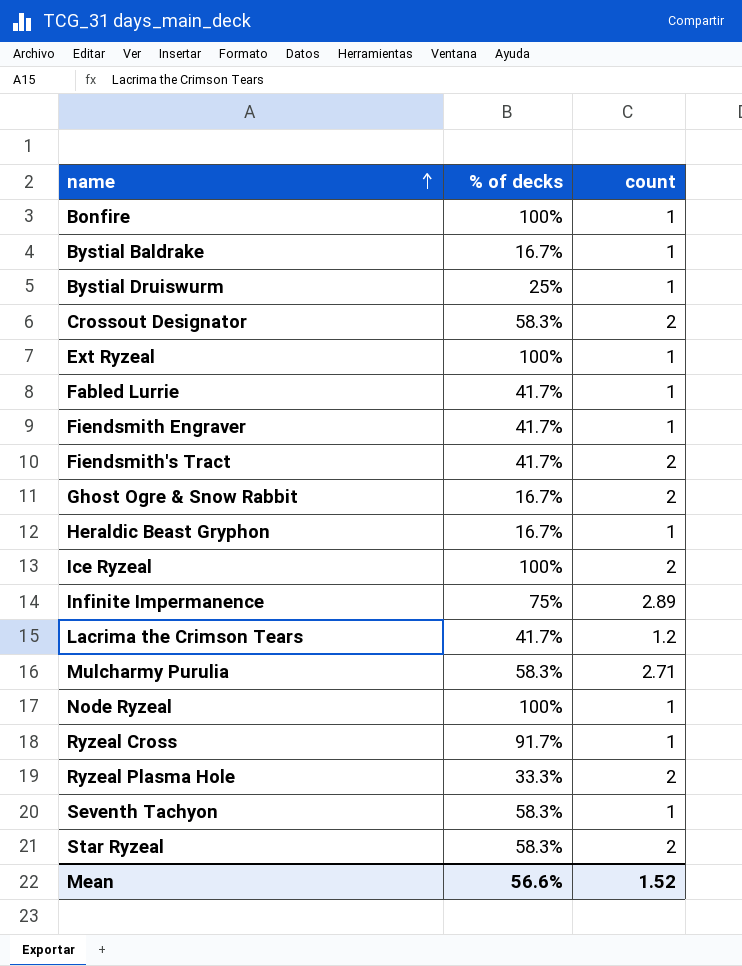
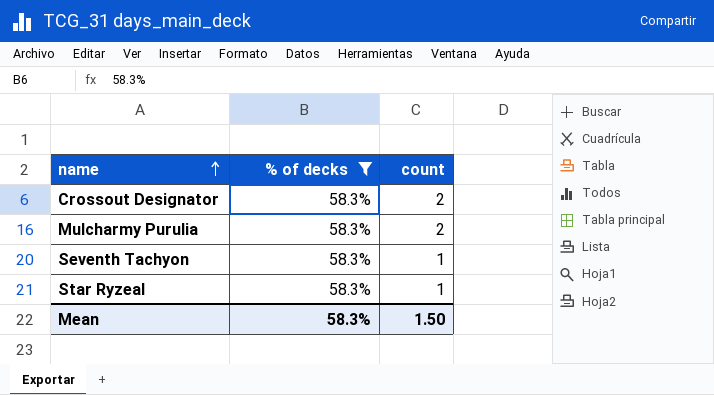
filter: none -> % of decks = 58.3%
Mulcharmy Purulia | count: 2.71 -> 2
Star Ryzeal | count: 2 -> 1
Mean | % of decks: 56.6% -> 58.3%
Mean | count: 1.52 -> 1.50

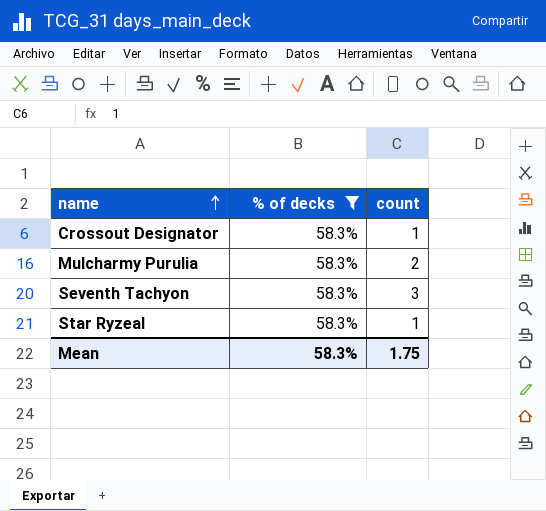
Crossout Designator | count: 2 -> 1
Seventh Tachyon | count: 1 -> 3
Mean | count: 1.50 -> 1.75

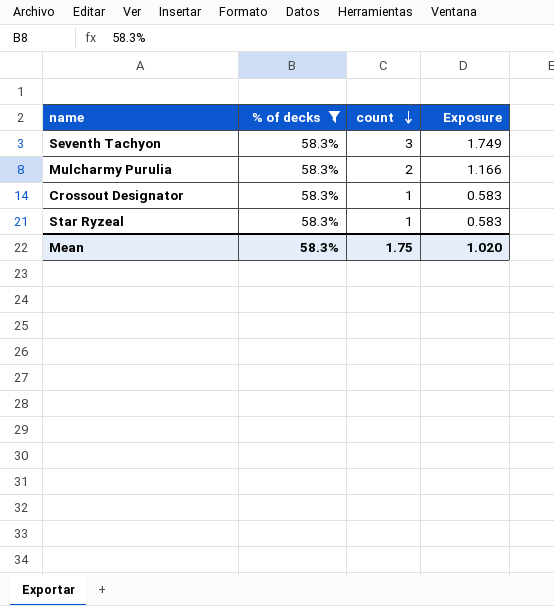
row order: name ascending -> count descending
column Exposure | formula: none -> [% of decks] * [count]

